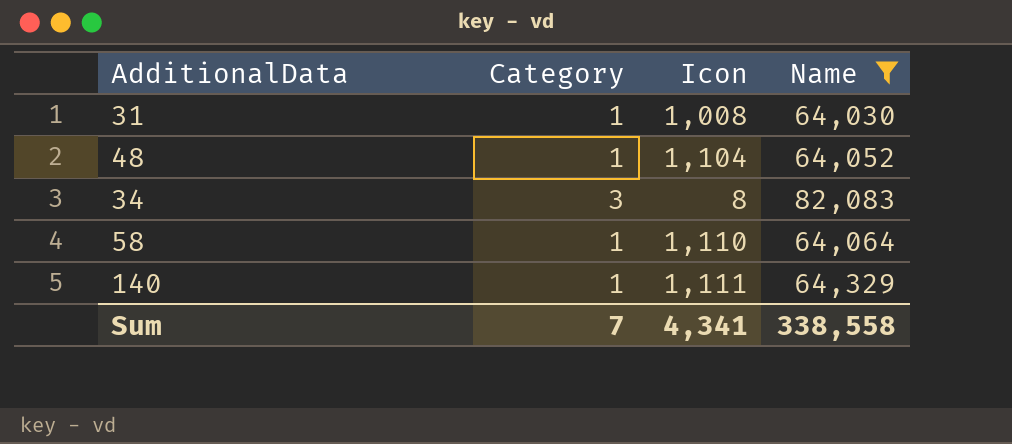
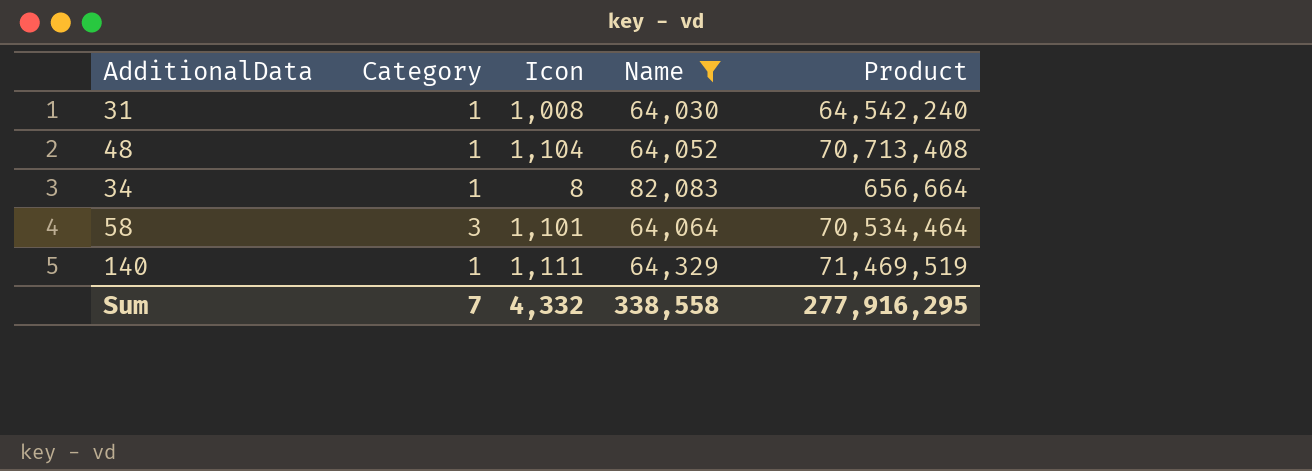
column Product | formula: none -> [Icon] * [Name]
34 | Category: 3 -> 1
58 | Category: 1 -> 3
58 | Icon: 1,110 -> 1,101
Sum | Icon: 4,341 -> 4,332

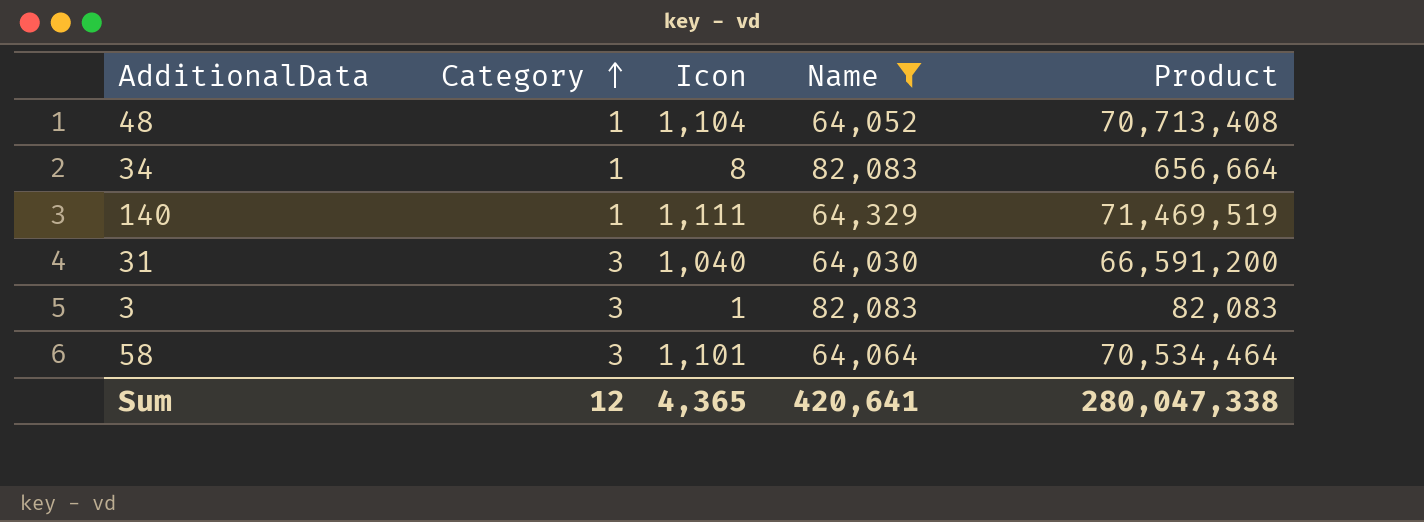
row order: none -> Category ascending
31 | Category: 1 -> 3
31 | Icon: 1,008 -> 1,040
31 | Product: 64,542,240 -> 66,591,200
row 3: none -> 3 | 1 | 82,083 | 82,083
Sum | Category: 7 -> 12
Sum | Icon: 4,332 -> 4,365
Sum | Name: 338,558 -> 420,641
Sum | Product: 277,916,295 -> 280,047,338

